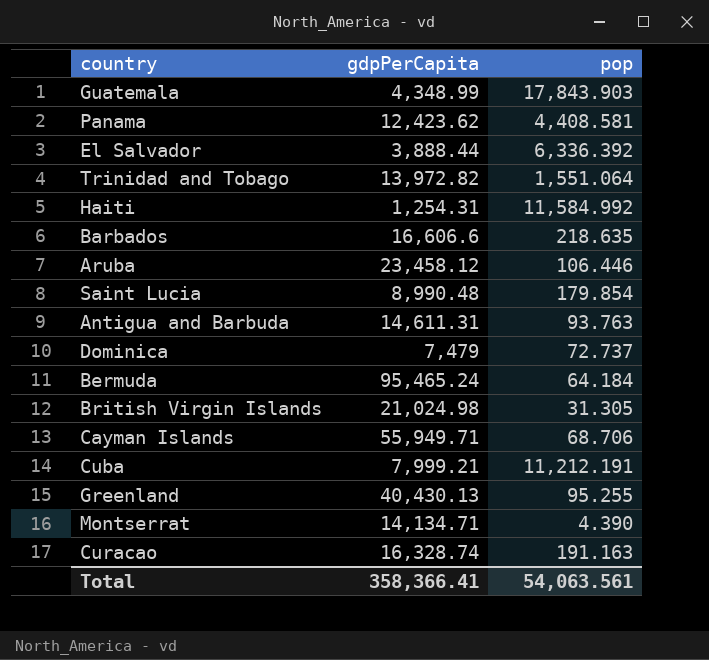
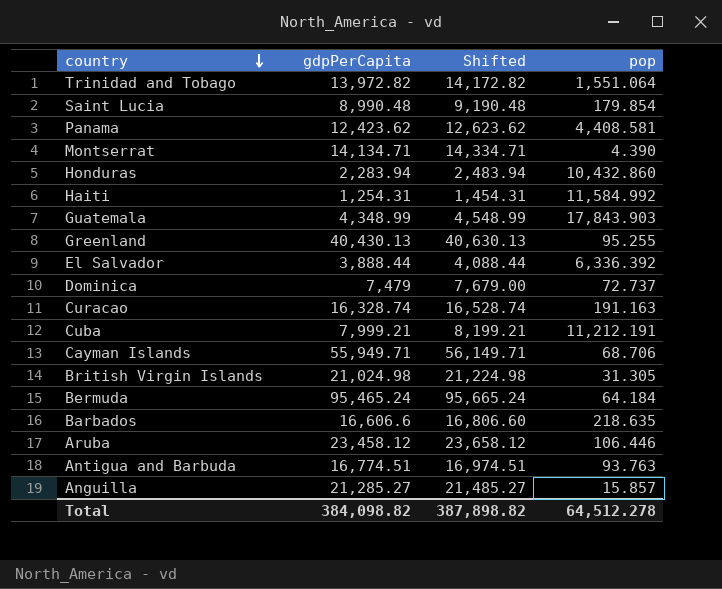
row order: none -> country descending
column Shifted | formula: none -> [gdpPerCapita] + 200
row Honduras: none -> 2,283.94 | 2,483.94 | 10,432.860
Antigua and Barbuda | gdpPerCapita: 14,611.31 -> 16,774.51
row Anguilla: none -> 21,285.27 | 21,485.27 | 15.857
Total | gdpPerCapita: 358,366.41 -> 384,098.82
Total | pop: 54,063.561 -> 64,512.278

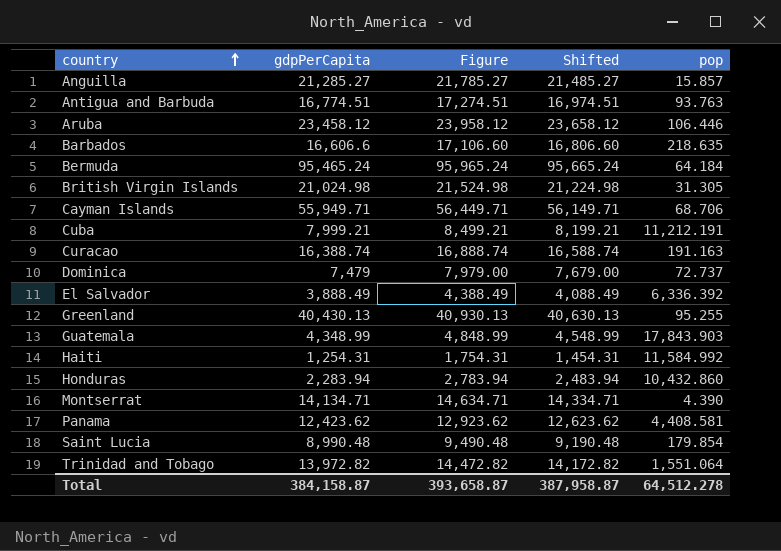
row order: country descending -> country ascending
column Figure | formula: none -> [gdpPerCapita] + 500
Curacao | gdpPerCapita: 16,328.74 -> 16,388.74
Curacao | Shifted: 16,528.74 -> 16,588.74
El Salvador | gdpPerCapita: 3,888.44 -> 3,888.49
El Salvador | Shifted: 4,088.44 -> 4,088.49
Total | gdpPerCapita: 384,098.82 -> 384,158.87
Total | Shifted: 387,898.82 -> 387,958.87

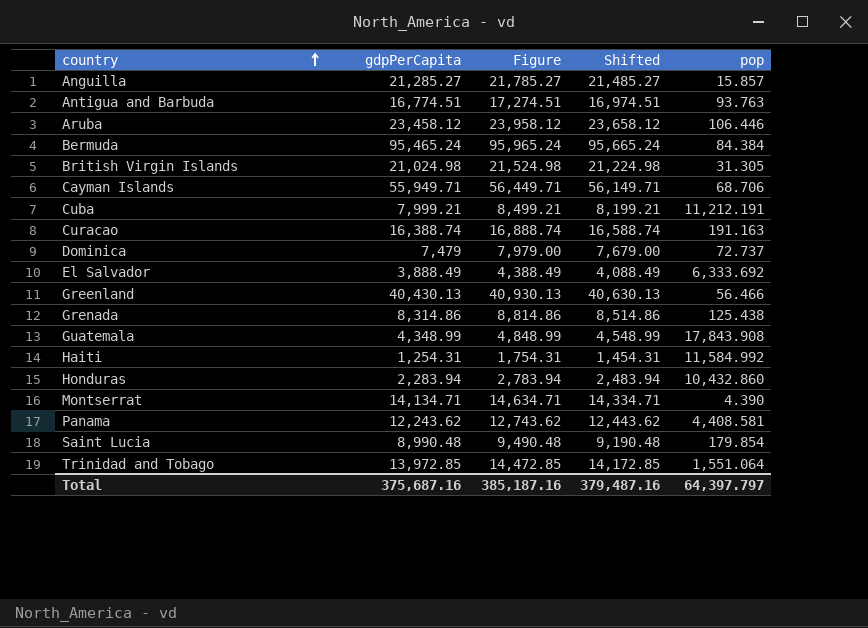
row Barbados: 16,606.6 | 17,106.60 | 16,806.60 | 218.635 -> none
Bermuda | pop: 64.184 -> 84.384
El Salvador | pop: 6,336.392 -> 6,333.692
Greenland | pop: 95.255 -> 56.466
row Grenada: none -> 8,314.86 | 8,814.86 | 8,514.86 | 125.438
Guatemala | pop: 17,843.903 -> 17,843.908
Panama | gdpPerCapita: 12,423.62 -> 12,243.62
Panama | Figure: 12,923.62 -> 12,743.62
Panama | Shifted: 12,623.62 -> 12,443.62
Trinidad and Tobago | gdpPerCapita: 13,972.82 -> 13,972.85
Trinidad and Tobago | Figure: 14,472.82 -> 14,472.85
Trinidad and Tobago | Shifted: 14,172.82 -> 14,172.85
Total | gdpPerCapita: 384,158.87 -> 375,687.16
Total | Figure: 393,658.87 -> 385,187.16
Total | Shifted: 387,958.87 -> 379,487.16
Total | pop: 64,512.278 -> 64,397.797

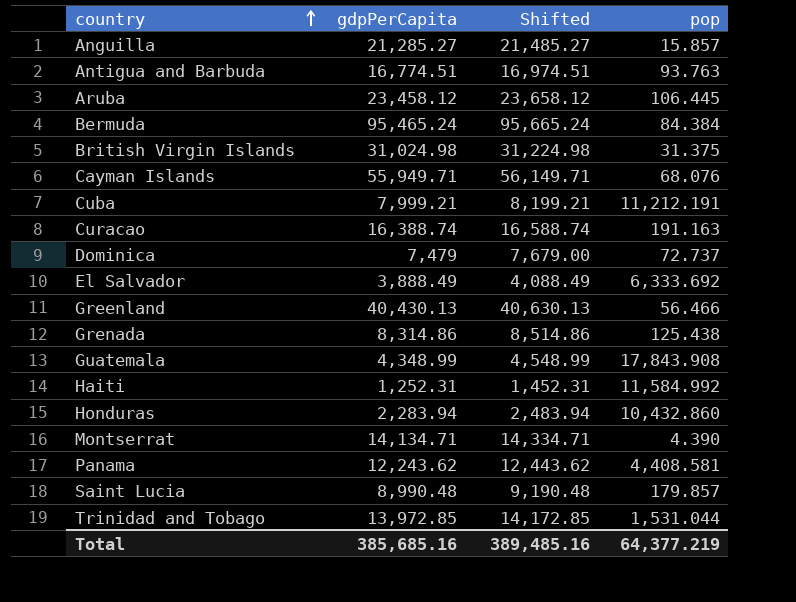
column Figure | formula: [gdpPerCapita] + 500 -> none
Aruba | pop: 106.446 -> 106.445
British Virgin Islands | gdpPerCapita: 21,024.98 -> 31,024.98
British Virgin Islands | Shifted: 21,224.98 -> 31,224.98
British Virgin Islands | pop: 31.305 -> 31.375
Cayman Islands | pop: 68.706 -> 68.076
Haiti | gdpPerCapita: 1,254.31 -> 1,252.31
Haiti | Shifted: 1,454.31 -> 1,452.31
Saint Lucia | pop: 179.854 -> 179.857
Trinidad and Tobago | pop: 1,551.064 -> 1,531.044
Total | gdpPerCapita: 375,687.16 -> 385,685.16
Total | Shifted: 379,487.16 -> 389,485.16
Total | pop: 64,397.797 -> 64,377.219

